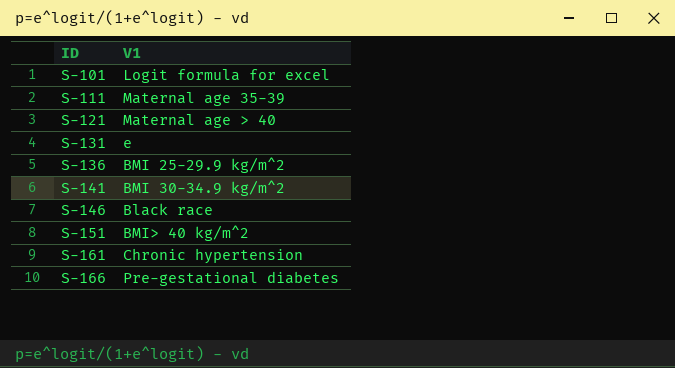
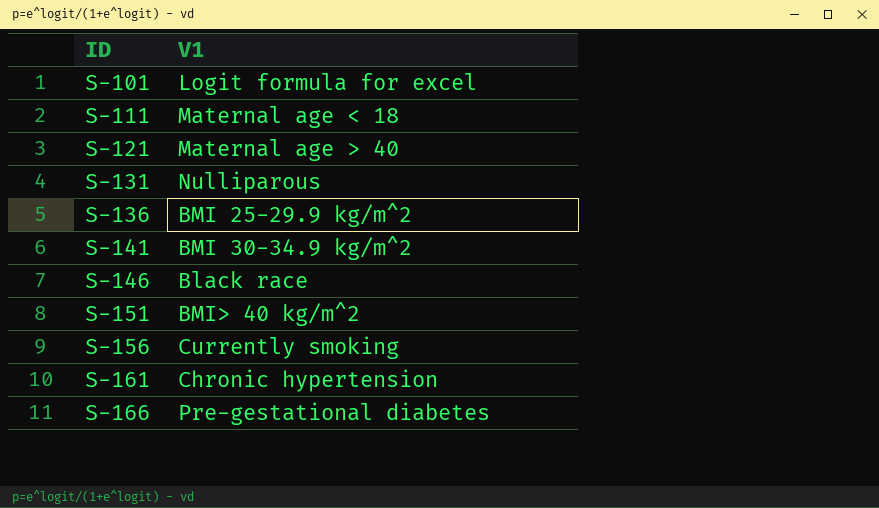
S-111 | V1: Maternal age 35-39 -> Maternal age < 18
S-131 | V1: e -> Nulliparous
row S-156: none -> Currently smoking

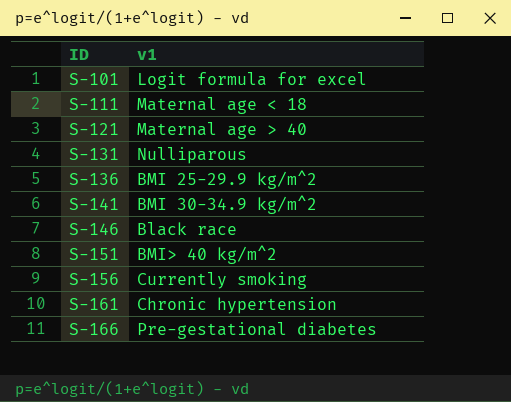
column name: V1 -> v1

